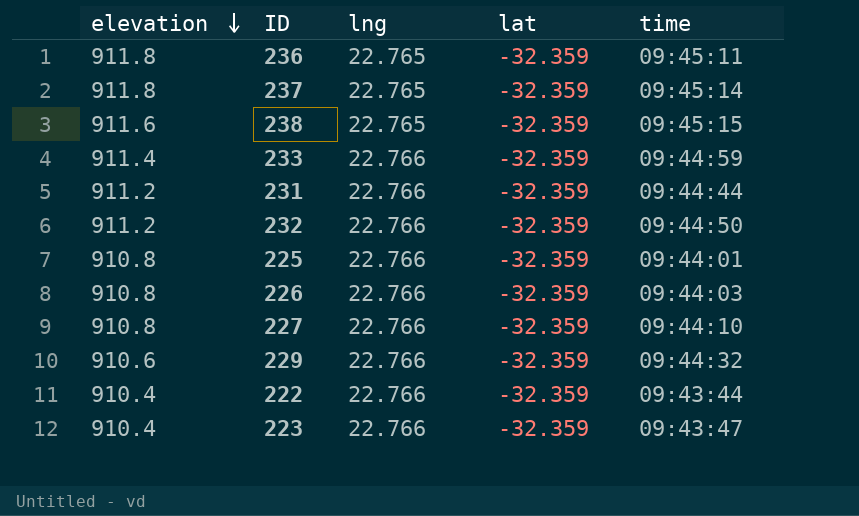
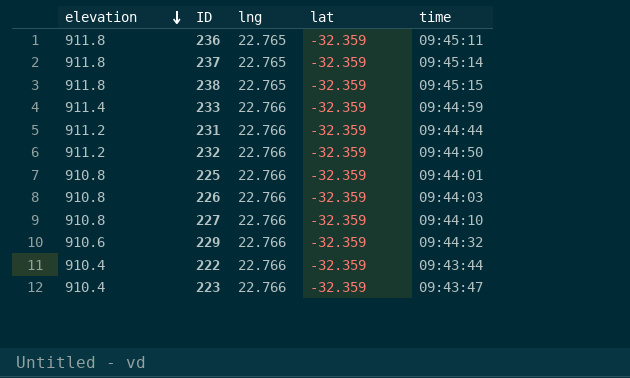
238 | elevation: 911.6 -> 911.8

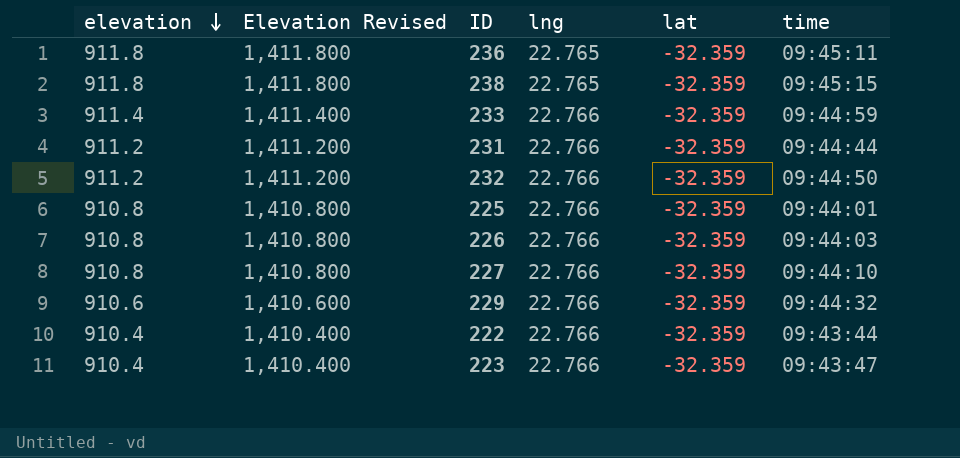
column Elevation Revised | formula: none -> [elevation] + 500
row 237: 911.8 | 22.765 | -32.359 | 09:45:14 -> none

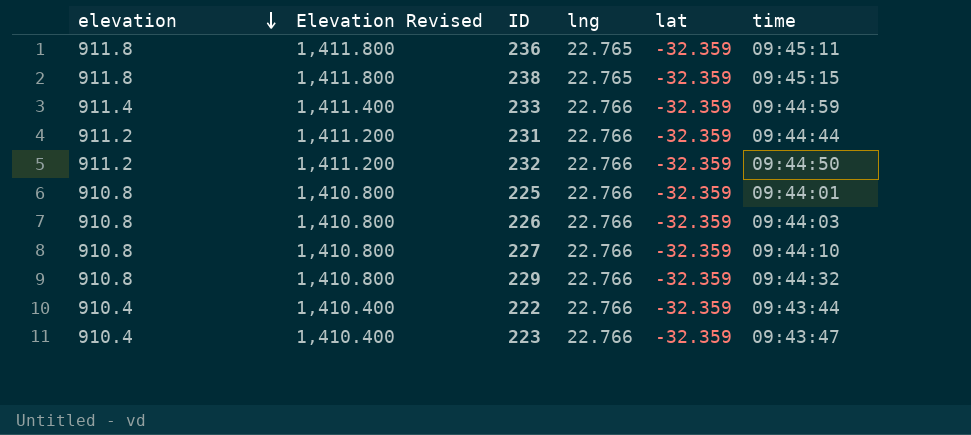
229 | elevation: 910.6 -> 910.8
229 | Elevation Revised: 1,410.600 -> 1,410.800

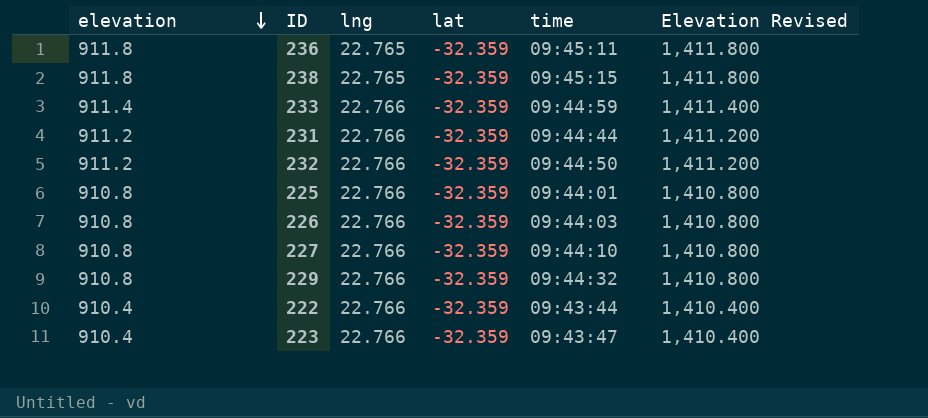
column Elevation Revised | position: 2 -> 6

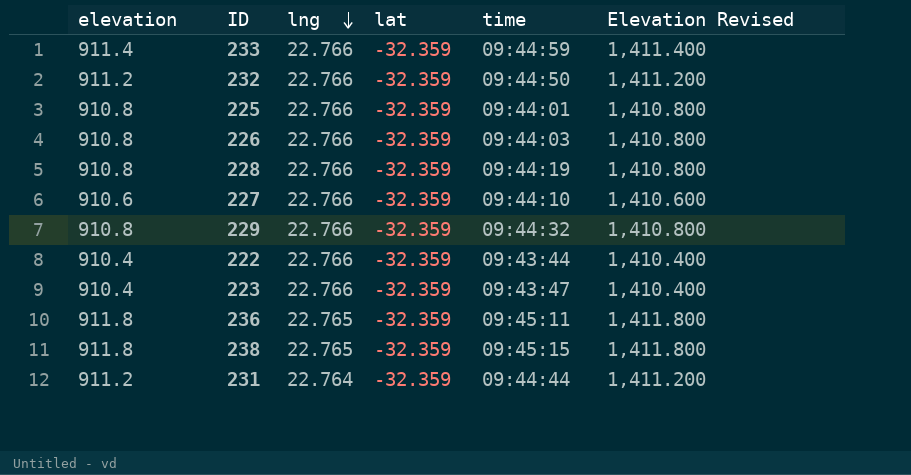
row order: elevation descending -> lng descending
row 228: none -> 910.8 | 22.766 | -32.359 | 09:44:19 | 1,410.800
227 | elevation: 910.8 -> 910.6
227 | Elevation Revised: 1,410.800 -> 1,410.600
231 | lng: 22.766 -> 22.764

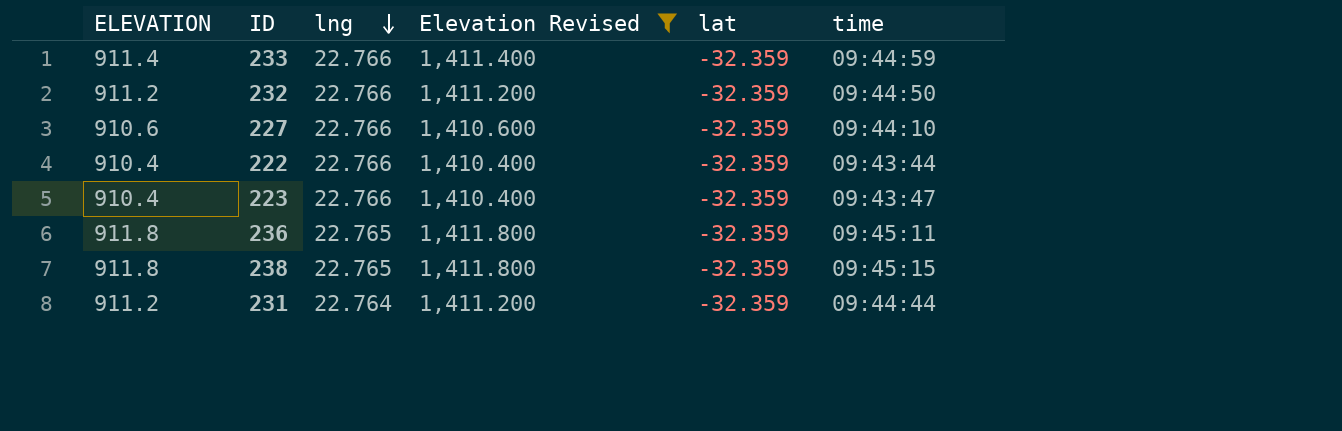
filter: none -> Elevation Revised != 1,410.800
column name: elevation -> ELEVATION
column Elevation Revised | position: 6 -> 4

